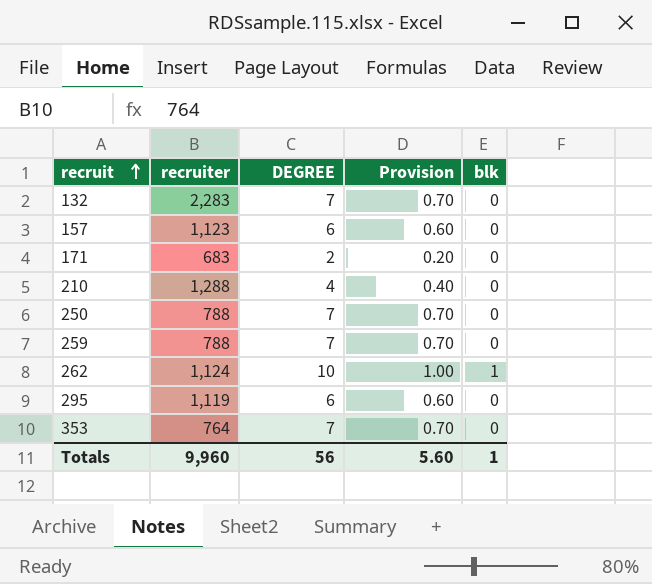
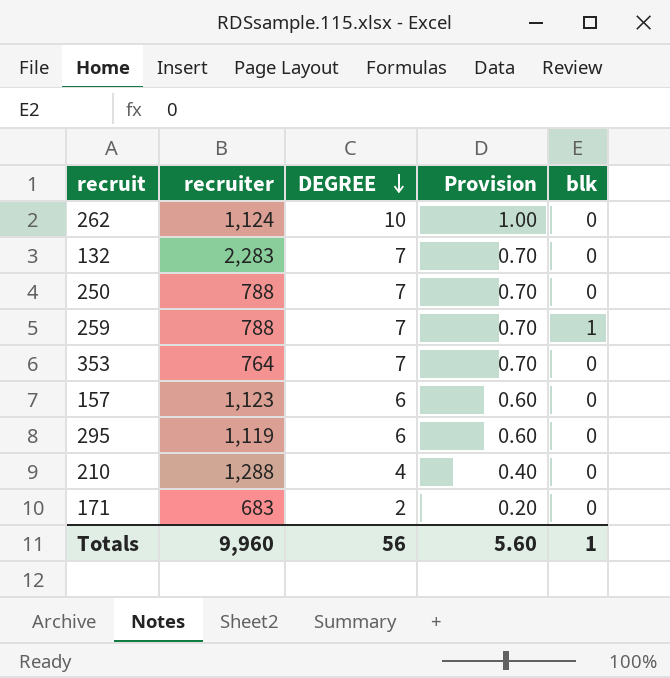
row order: recruit ascending -> DEGREE descending
262 | blk: 1 -> 0
259 | blk: 0 -> 1

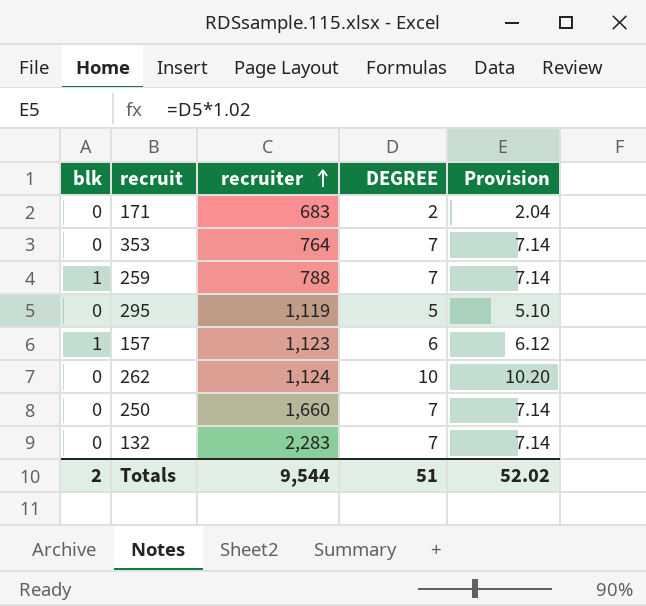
row order: DEGREE descending -> recruiter ascending
column blk | position: 5 -> 1
column Provision | formula: [DEGREE] * 0.1 -> [DEGREE] * 1.02
row 210: 1,288 | 4 | 0.40 | 0 -> none
295 | DEGREE: 6 -> 5
157 | blk: 0 -> 1
250 | recruiter: 788 -> 1,660
Totals | blk: 1 -> 2
Totals | recruiter: 9,960 -> 9,544
Totals | DEGREE: 56 -> 51
Totals | Provision: 5.60 -> 52.02

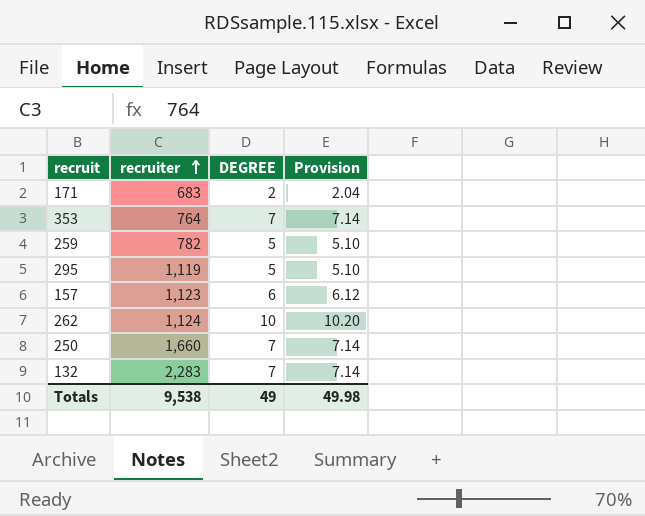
column blk | position: 1 -> none
259 | recruiter: 788 -> 782
259 | DEGREE: 7 -> 5
259 | Provision: 7.14 -> 5.10
Totals | recruiter: 9,544 -> 9,538
Totals | DEGREE: 51 -> 49
Totals | Provision: 52.02 -> 49.98

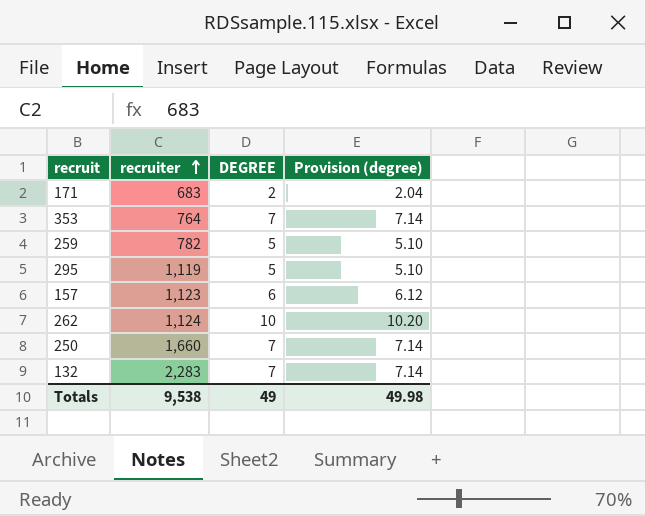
column name: Provision -> Provision (degree)

